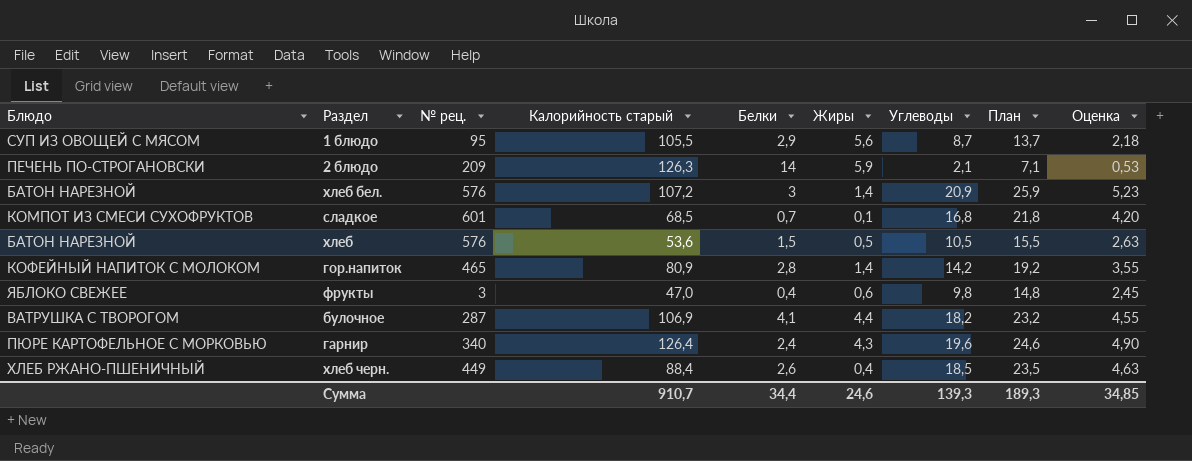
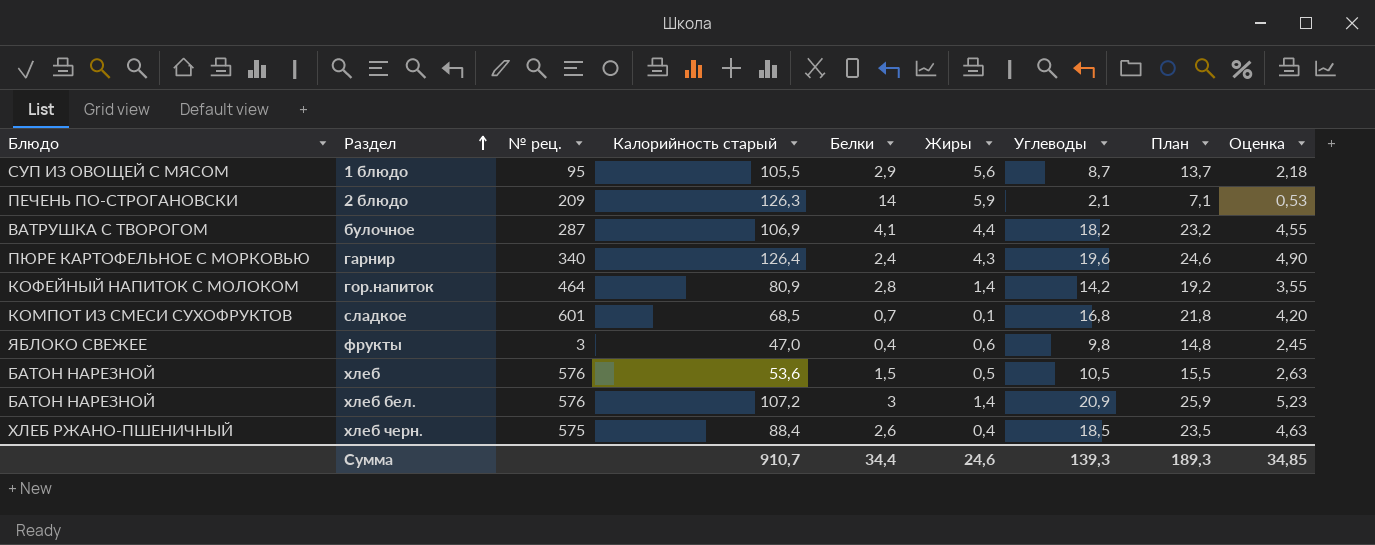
row order: none -> Раздел ascending
гор.напиток | № рец.: 465 -> 464
хлеб черн. | № рец.: 449 -> 575

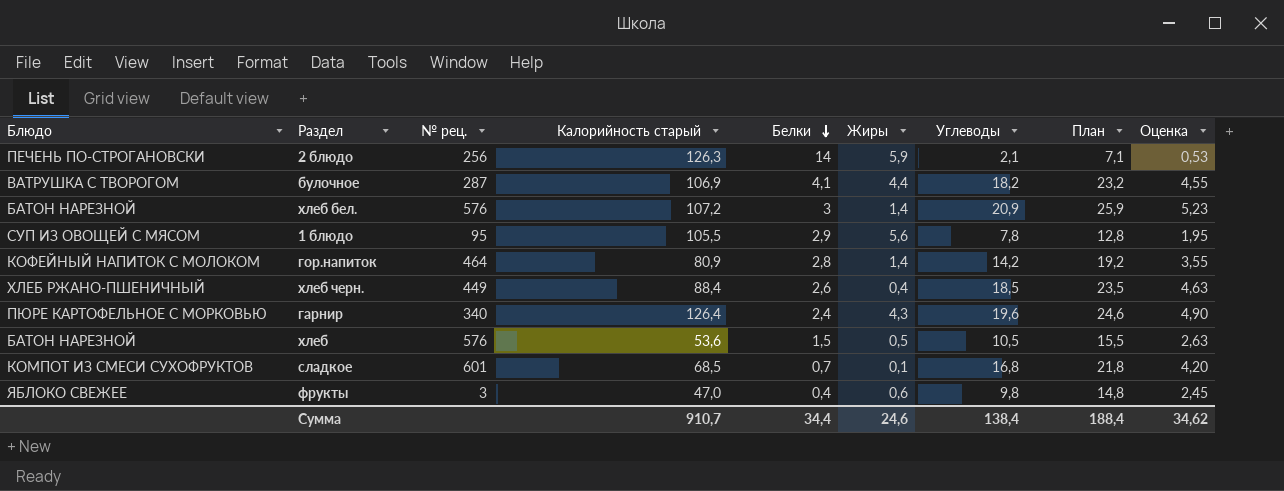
row order: Раздел ascending -> Белки descending
2 блюдо | № рец.: 209 -> 256
1 блюдо | Углеводы: 8,7 -> 7,8
1 блюдо | План: 13,7 -> 12,8
1 блюдо | Оценка: 2,18 -> 1,95
хлеб черн. | № рец.: 575 -> 449
Сумма | Углеводы: 139,3 -> 138,4
Сумма | План: 189,3 -> 188,4
Сумма | Оценка: 34,85 -> 34,62

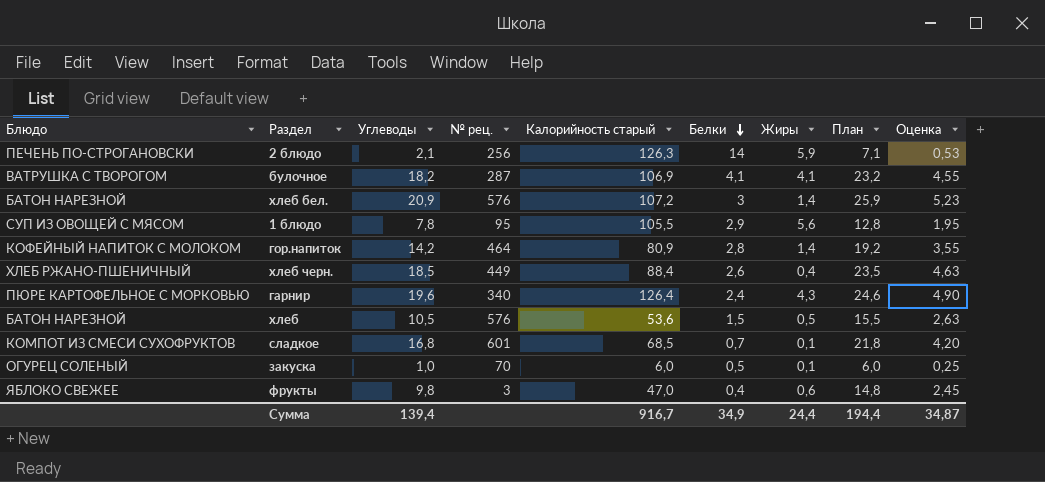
column Углеводы | position: 7 -> 3
булочное | Жиры: 4,4 -> 4,1
row закуска: none -> ОГУРЕЦ СОЛЕНЫЙ | 1,0 | 70 | 6,0 | 0,5 | 0,1 | 6,0 | 0,25
Сумма | Углеводы: 138,4 -> 139,4
Сумма | Калорийность старый: 910,7 -> 916,7
Сумма | Белки: 34,4 -> 34,9
Сумма | Жиры: 24,6 -> 24,4
Сумма | План: 188,4 -> 194,4
Сумма | Оценка: 34,62 -> 34,87

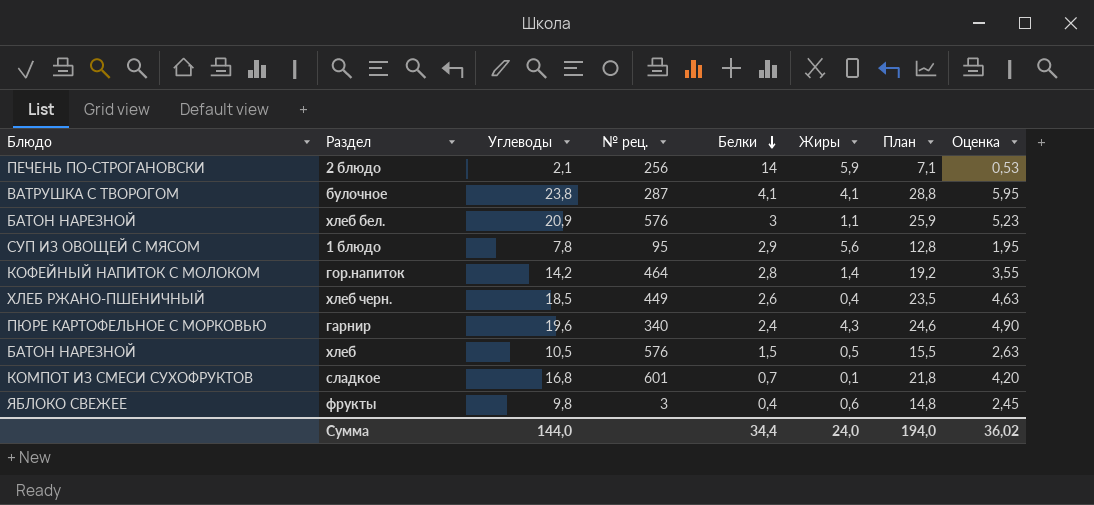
column Калорийность старый | position: 5 -> none
row закуска: ОГУРЕЦ СОЛЕНЫЙ | 1,0 | 70 | 6,0 | 0,5 | 0,1 | 6,0 | 0,25 -> none
булочное | Углеводы: 18,2 -> 23,8
булочное | План: 23,2 -> 28,8
булочное | Оценка: 4,55 -> 5,95
хлеб бел. | Жиры: 1,4 -> 1,1
Сумма | Углеводы: 139,4 -> 144,0
Сумма | Белки: 34,9 -> 34,4
Сумма | Жиры: 24,4 -> 24,0
Сумма | План: 194,4 -> 194,0
Сумма | Оценка: 34,87 -> 36,02

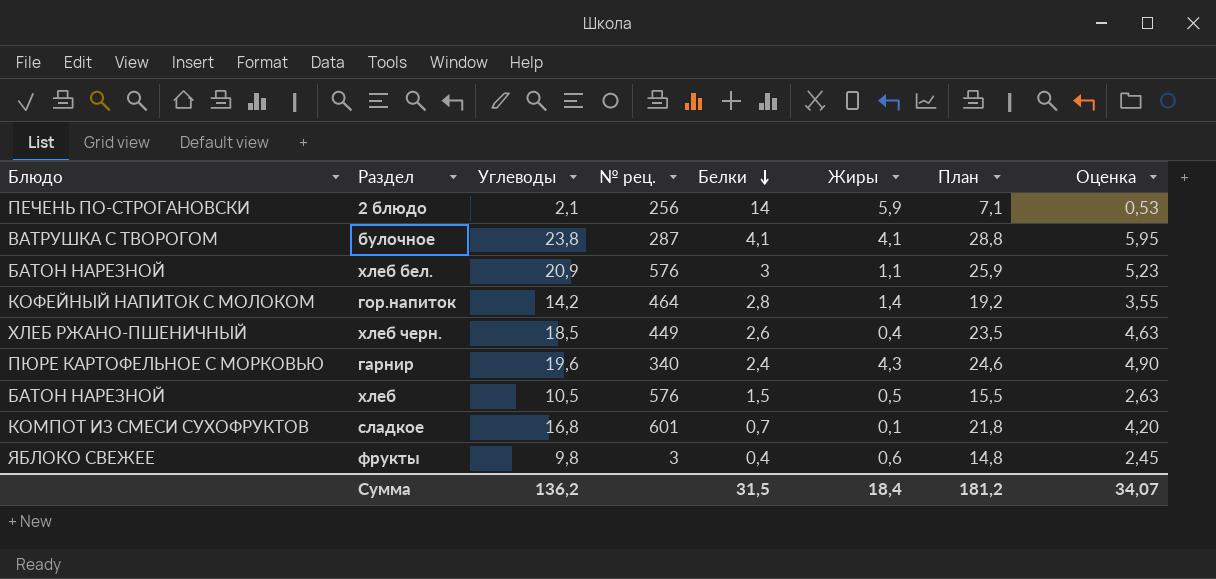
row 1 блюдо: СУП ИЗ ОВОЩЕЙ С МЯСОМ | 7,8 | 95 | 2,9 | 5,6 | 12,8 | 1,95 -> none
Сумма | Углеводы: 144,0 -> 136,2
Сумма | Белки: 34,4 -> 31,5
Сумма | Жиры: 24,0 -> 18,4
Сумма | План: 194,0 -> 181,2
Сумма | Оценка: 36,02 -> 34,07

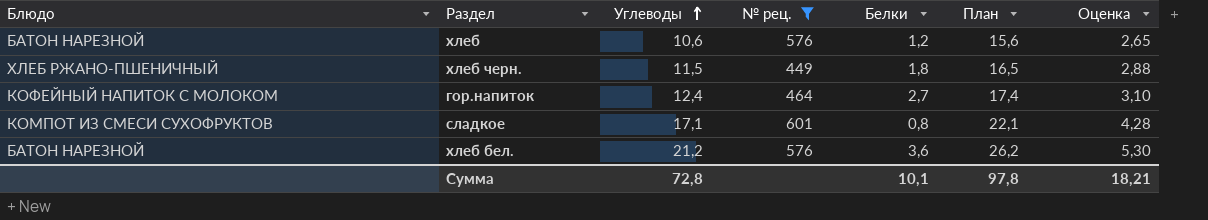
filter: none -> № рец. >= 449
row order: Белки descending -> Углеводы ascending
column Жиры | position: 6 -> none
хлеб | Углеводы: 10,5 -> 10,6
хлеб | Белки: 1,5 -> 1,2
хлеб | План: 15,5 -> 15,6
хлеб | Оценка: 2,63 -> 2,65
хлеб черн. | Углеводы: 18,5 -> 11,5
хлеб черн. | Белки: 2,6 -> 1,8
хлеб черн. | План: 23,5 -> 16,5
хлеб черн. | Оценка: 4,63 -> 2,88
гор.напиток | Углеводы: 14,2 -> 12,4
гор.напиток | Белки: 2,8 -> 2,7
гор.напиток | План: 19,2 -> 17,4
гор.напиток | Оценка: 3,55 -> 3,10
сладкое | Углеводы: 16,8 -> 17,1
сладкое | Белки: 0,7 -> 0,8
сладкое | План: 21,8 -> 22,1
сладкое | Оценка: 4,20 -> 4,28
хлеб бел. | Углеводы: 20,9 -> 21,2
хлеб бел. | Белки: 3 -> 3,6
хлеб бел. | План: 25,9 -> 26,2
хлеб бел. | Оценка: 5,23 -> 5,30
Сумма | Углеводы: 136,2 -> 72,8
Сумма | Белки: 31,5 -> 10,1
Сумма | План: 181,2 -> 97,8
Сумма | Оценка: 34,07 -> 18,21

